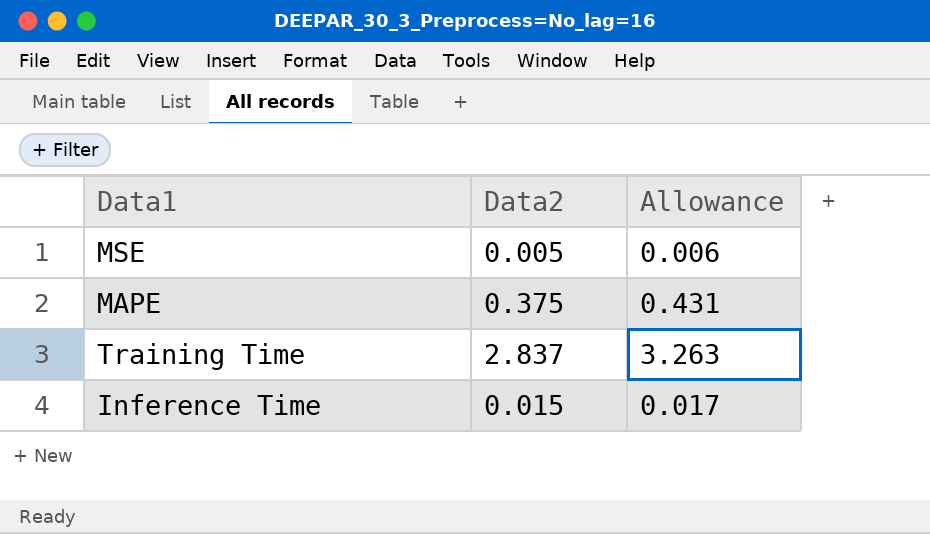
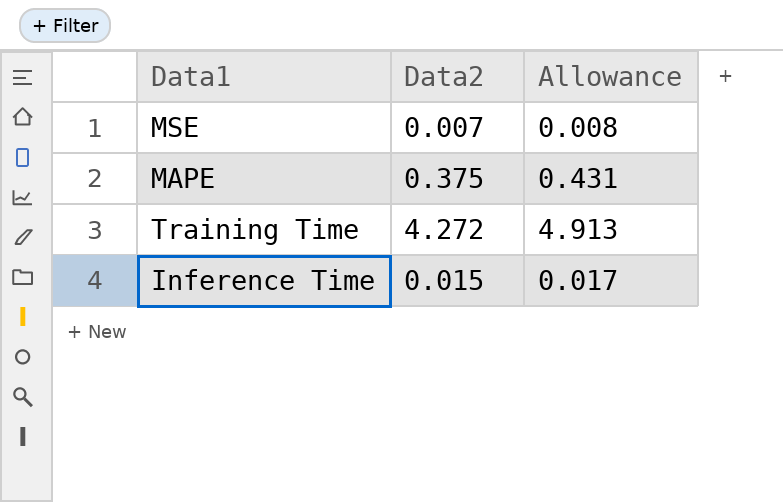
MSE | Data2: 0.005 -> 0.007
MSE | Allowance: 0.006 -> 0.008
Training Time | Data2: 2.837 -> 4.272
Training Time | Allowance: 3.263 -> 4.913

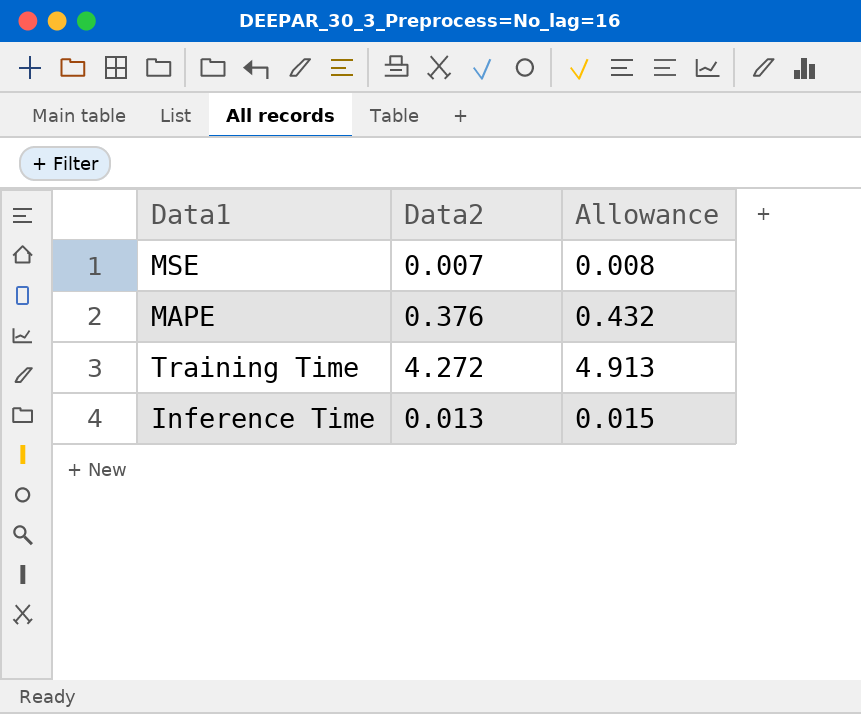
MAPE | Data2: 0.375 -> 0.376
MAPE | Allowance: 0.431 -> 0.432
Inference Time | Data2: 0.015 -> 0.013
Inference Time | Allowance: 0.017 -> 0.015

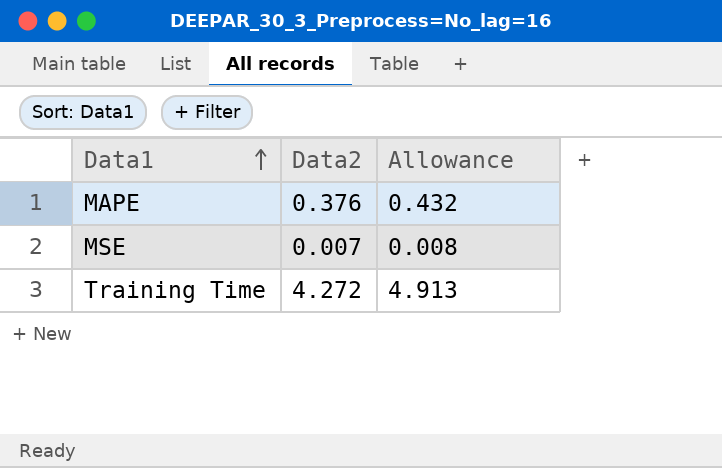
row order: none -> Data1 ascending
row Inference Time: 0.013 | 0.015 -> none

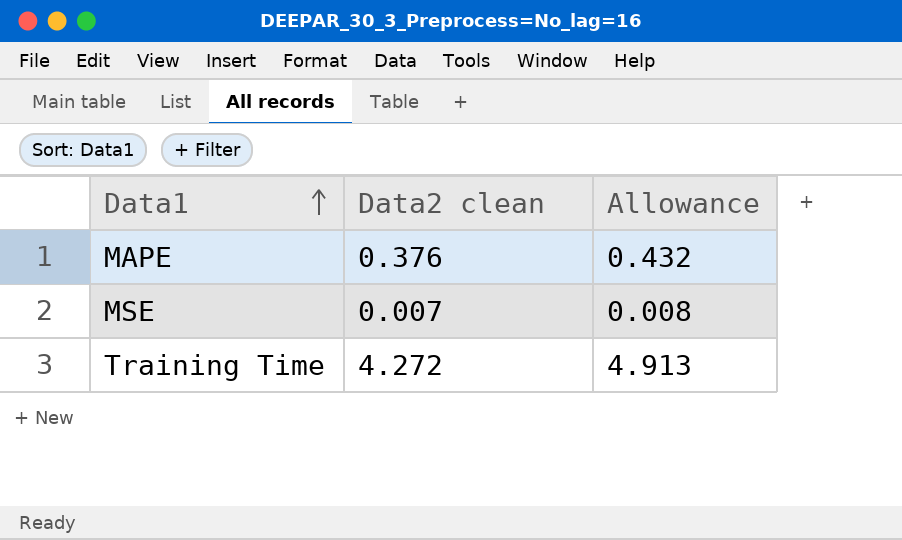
column name: Data2 -> Data2 clean

